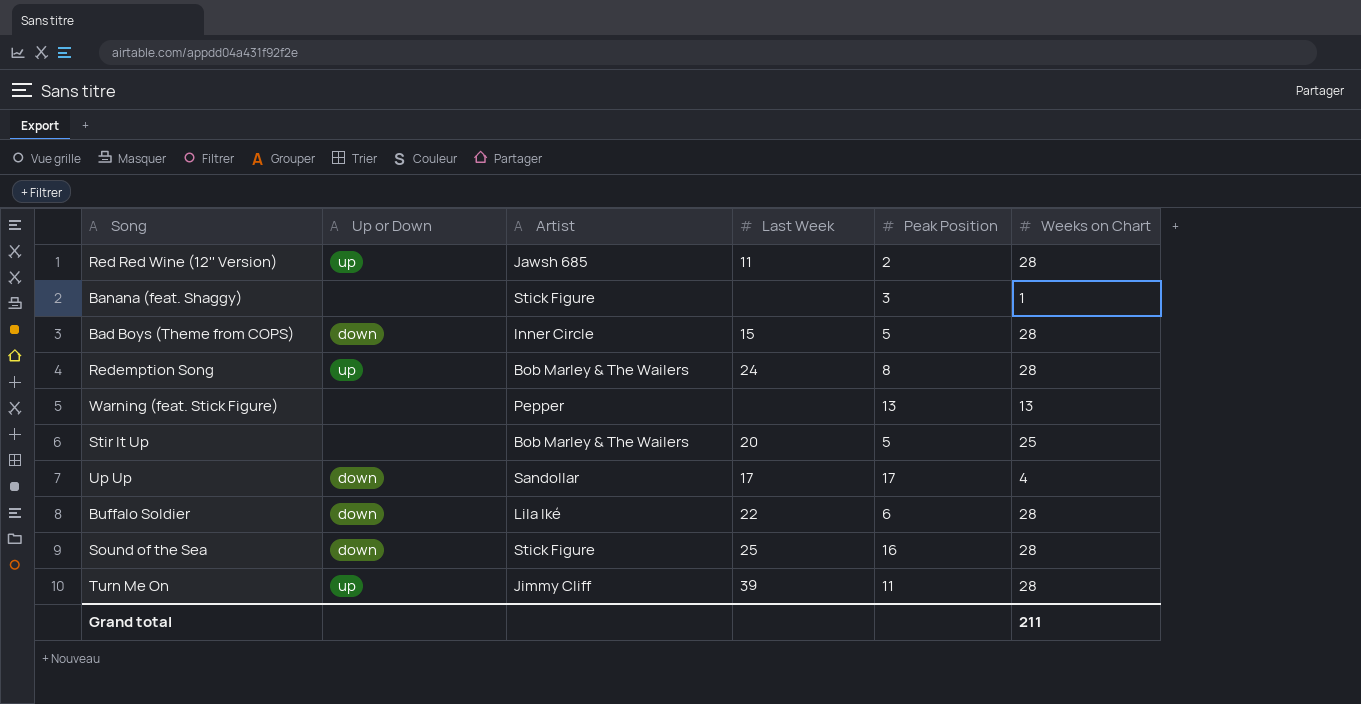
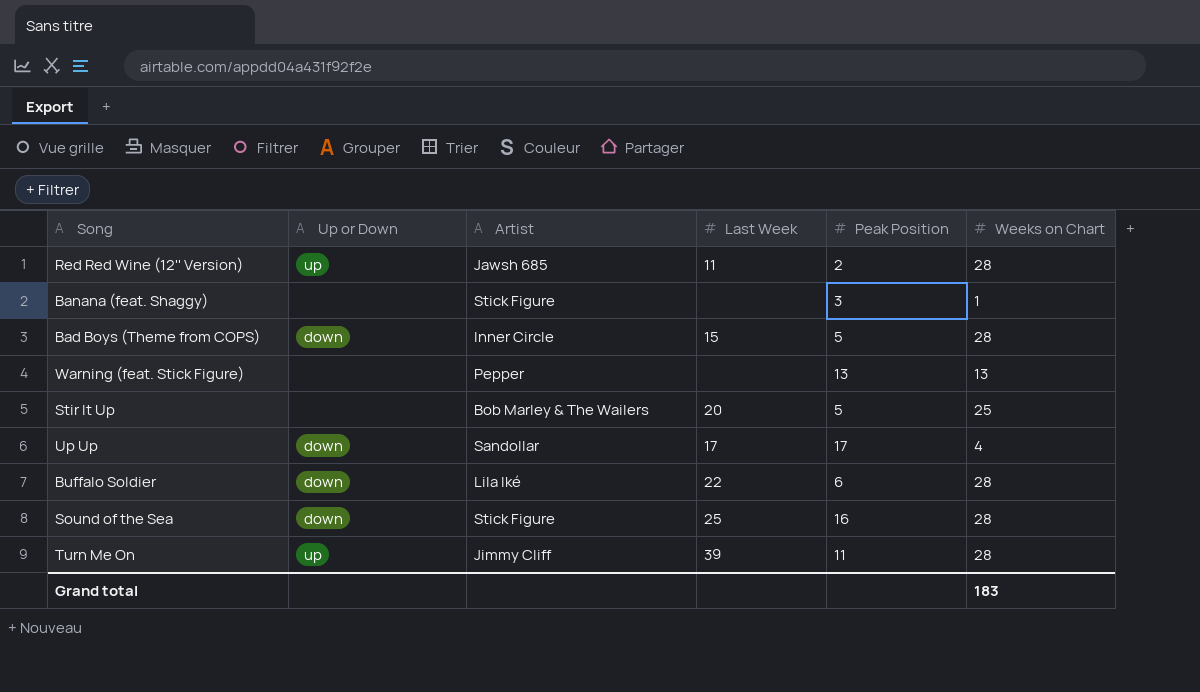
row Redemption Song: up | Bob Marley & The Wailers | 24 | 8 | 28 -> none
Grand total | Weeks on Chart: 211 -> 183

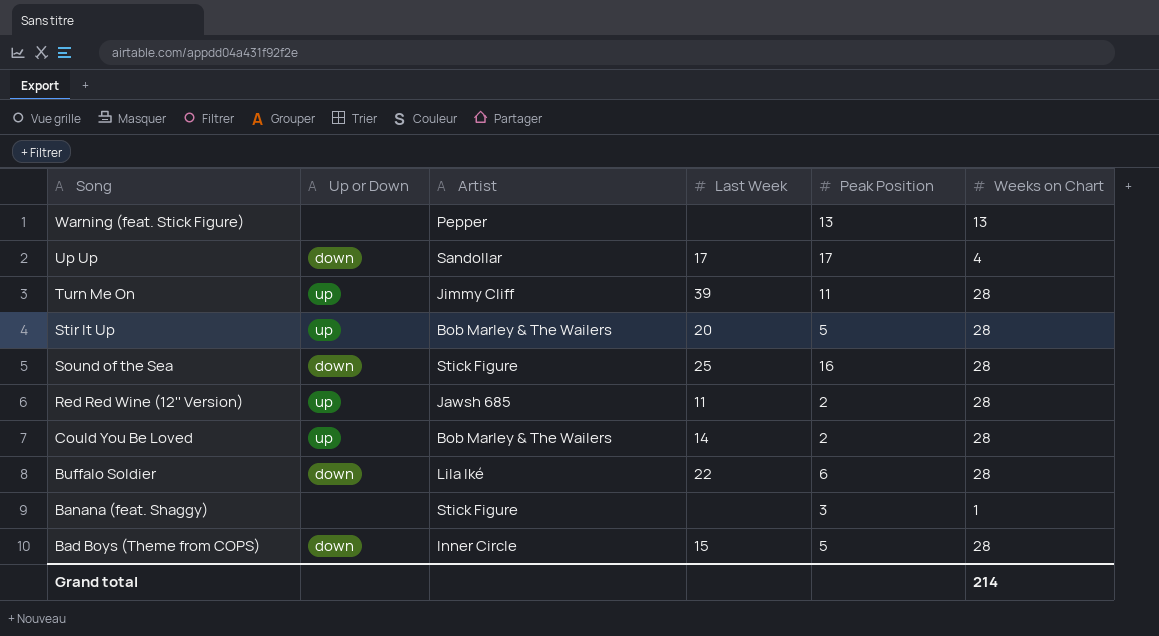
row order: none -> Song descending
Stir It Up | Up or Down: none -> up
Stir It Up | Weeks on Chart: 25 -> 28
row Could You Be Loved: none -> up | Bob Marley & The Wailers | 14 | 2 | 28
Grand total | Weeks on Chart: 183 -> 214

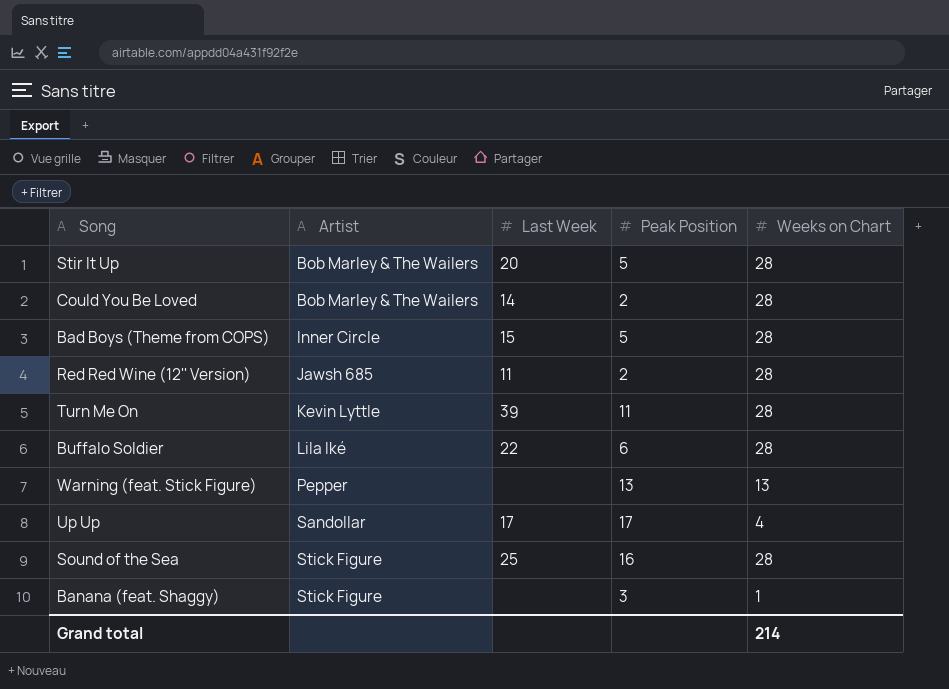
row order: Song descending -> Artist ascending
column Up or Down | position: 2 -> none
Turn Me On | Artist: Jimmy Cliff -> Kevin Lyttle

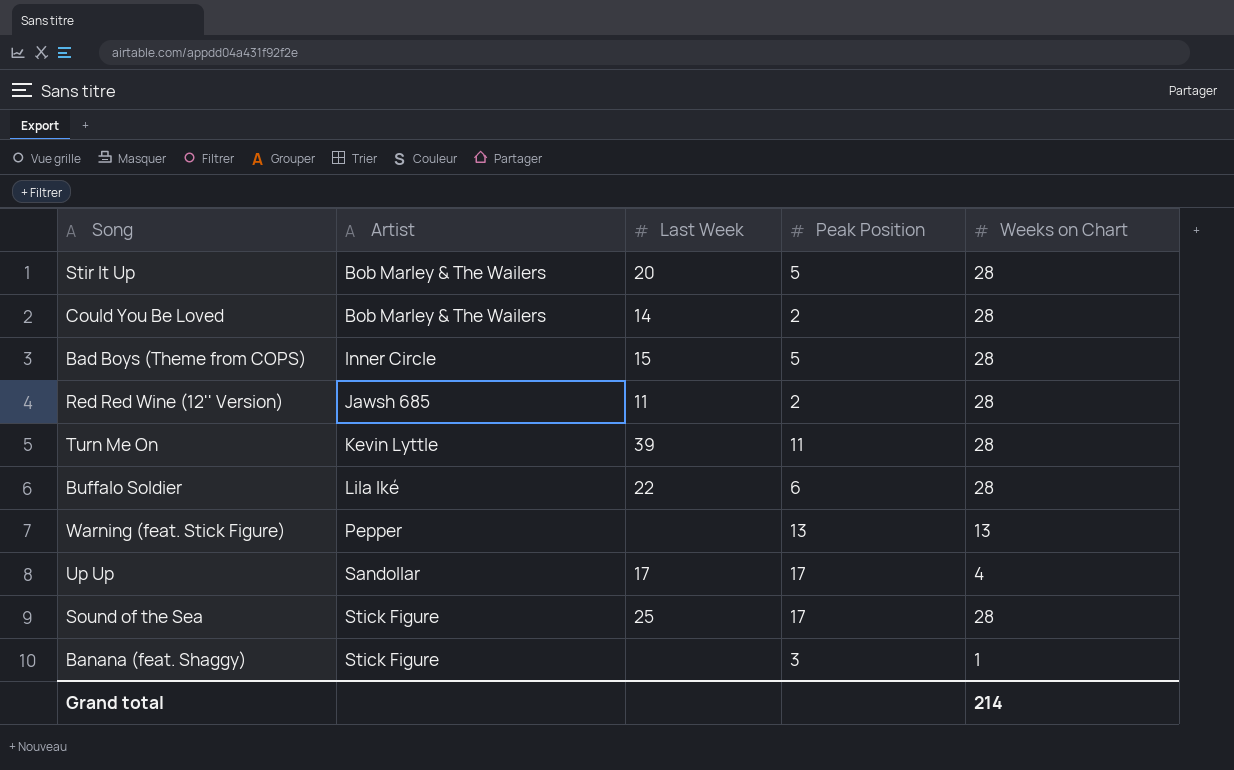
Sound of the Sea | Peak Position: 16 -> 17

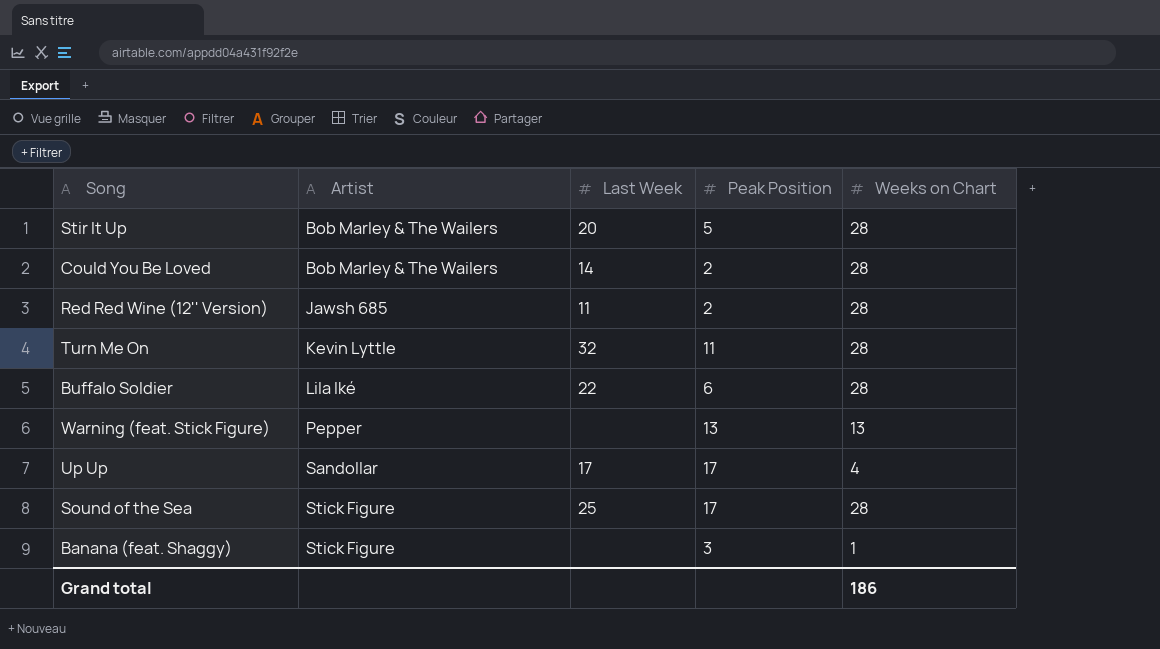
row Bad Boys (Theme from COPS): Inner Circle | 15 | 5 | 28 -> none
Turn Me On | Last Week: 39 -> 32
Grand total | Weeks on Chart: 214 -> 186

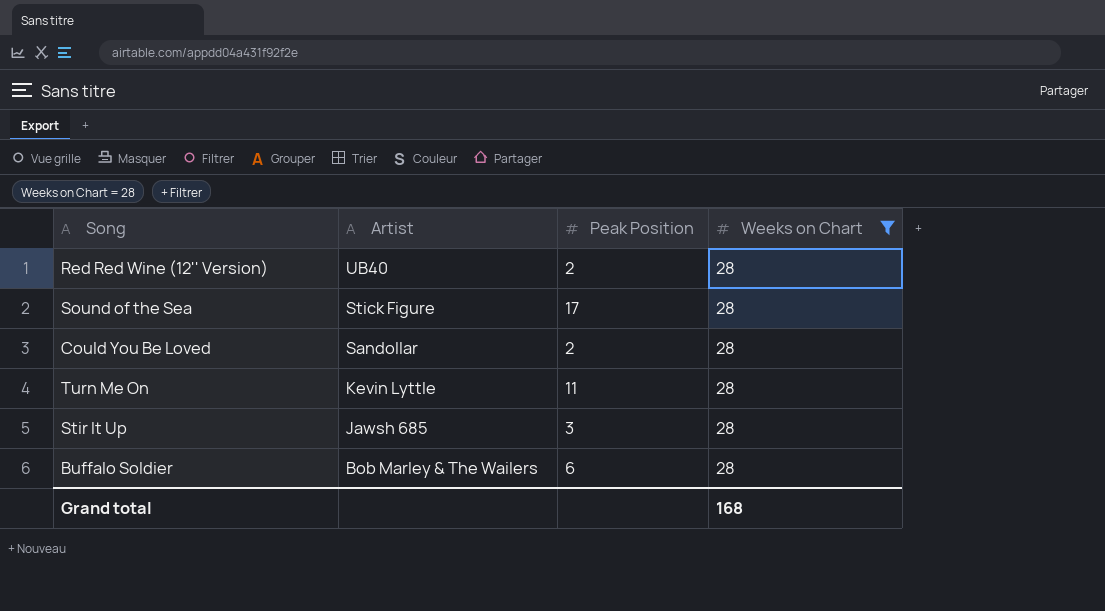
filter: none -> Weeks on Chart = 28
row order: Artist ascending -> Artist descending
column Last Week | position: 3 -> none
Red Red Wine (12'' Version) | Artist: Jawsh 685 -> UB40
Could You Be Loved | Artist: Bob Marley & The Wailers -> Sandollar
Stir It Up | Artist: Bob Marley & The Wailers -> Jawsh 685
Stir It Up | Peak Position: 5 -> 3
Buffalo Soldier | Artist: Lila Iké -> Bob Marley & The Wailers
Grand total | Weeks on Chart: 186 -> 168

